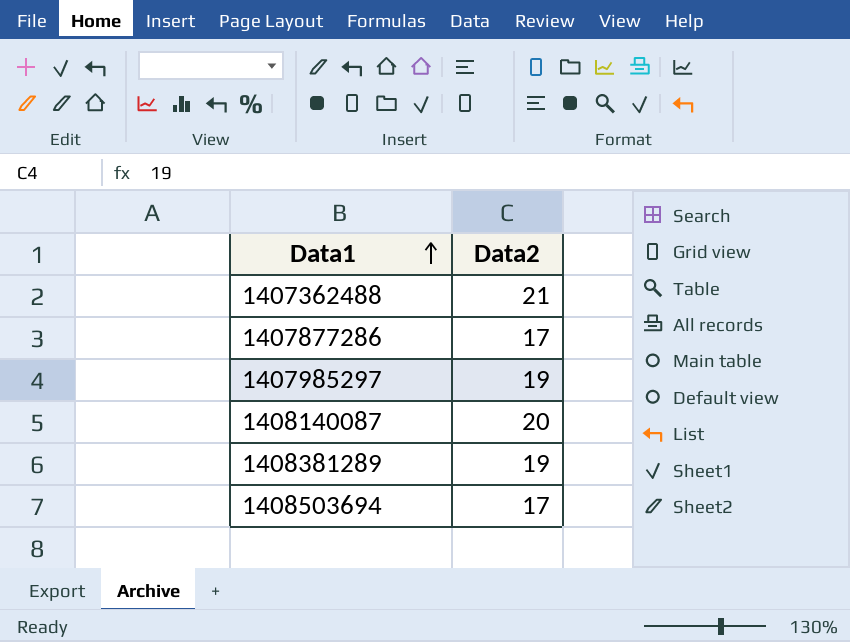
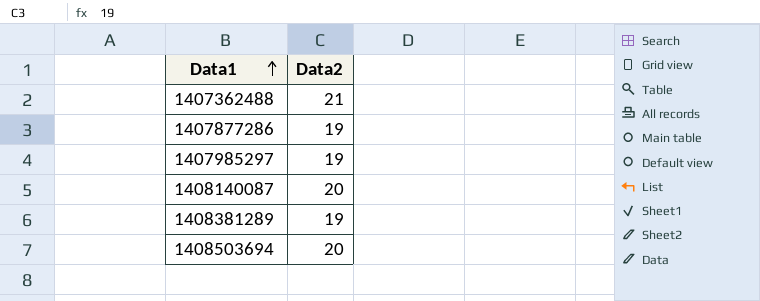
1407877286 | Data2: 17 -> 19
1408503694 | Data2: 17 -> 20

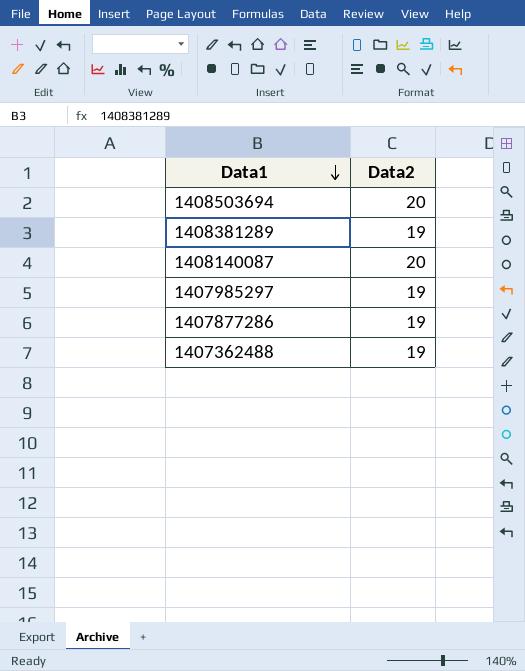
row order: Data1 ascending -> Data1 descending
1407362488 | Data2: 21 -> 19

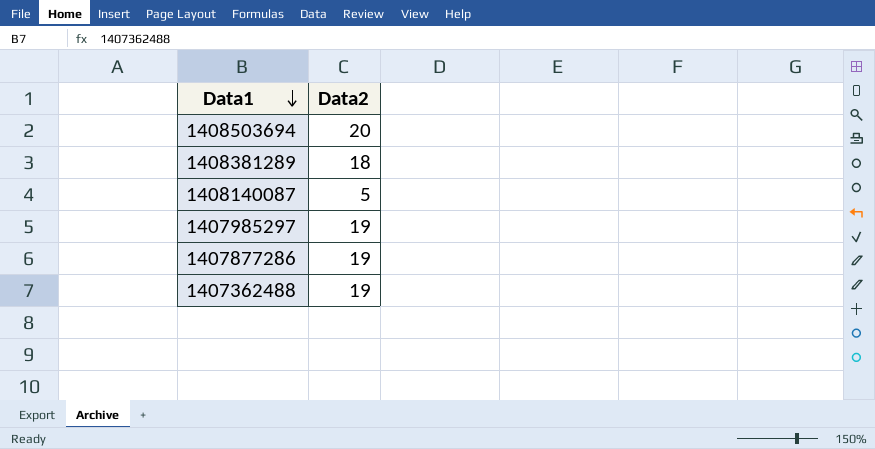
1408381289 | Data2: 19 -> 18
1408140087 | Data2: 20 -> 5

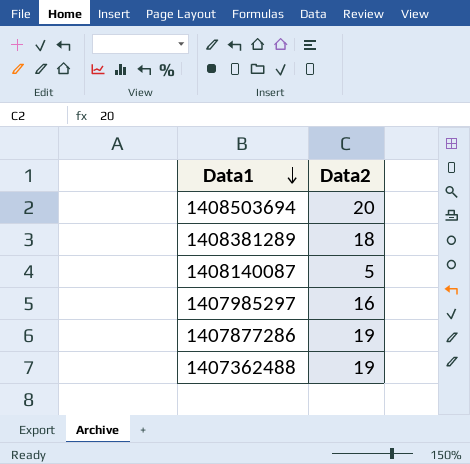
1407985297 | Data2: 19 -> 16

